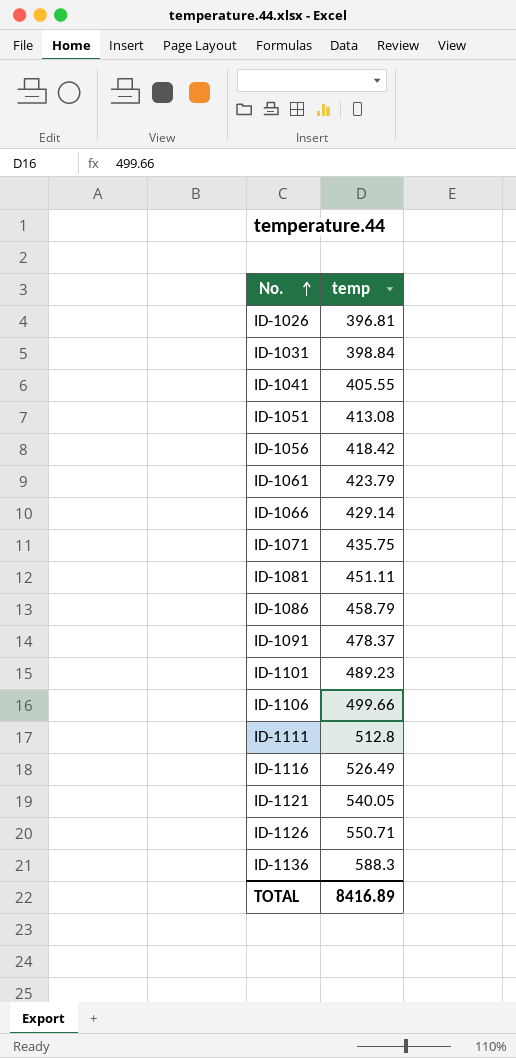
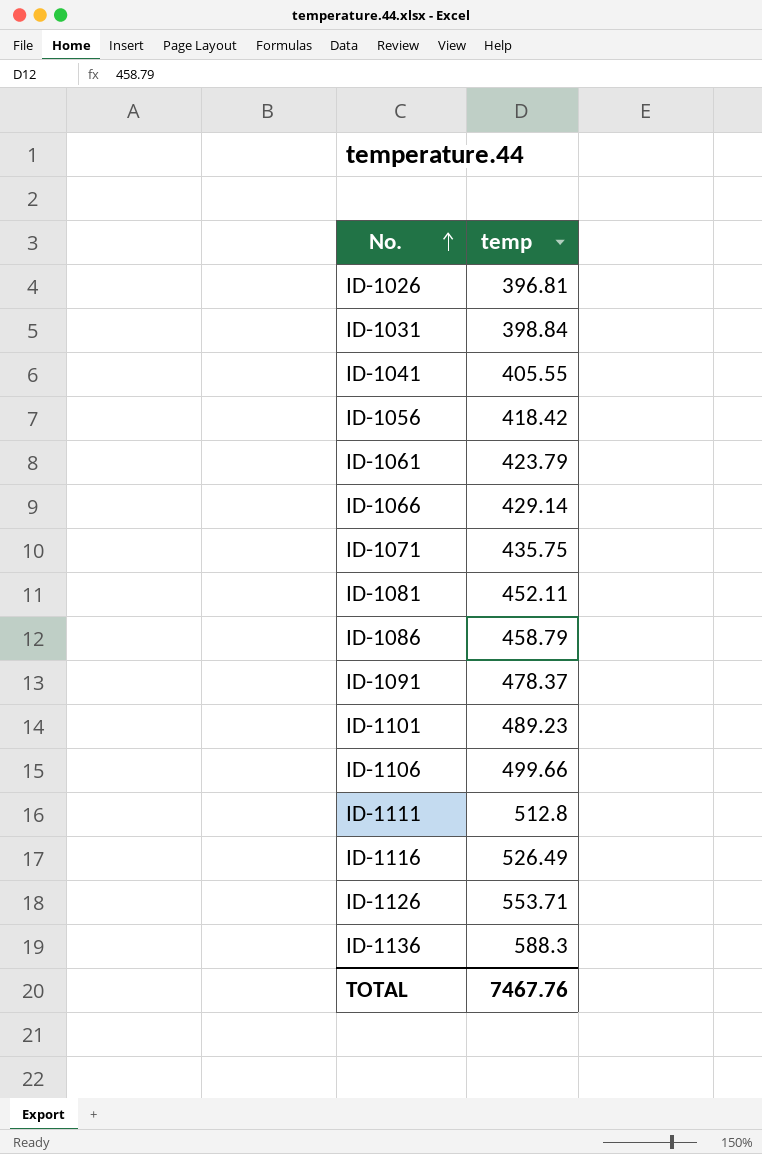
row ID-1051: 413.08 -> none
row ID-1121: 540.05 -> none
ID-1081 | temp: 451.11 -> 452.11
ID-1126 | temp: 550.71 -> 553.71
TOTAL | temp: 8416.89 -> 7467.76

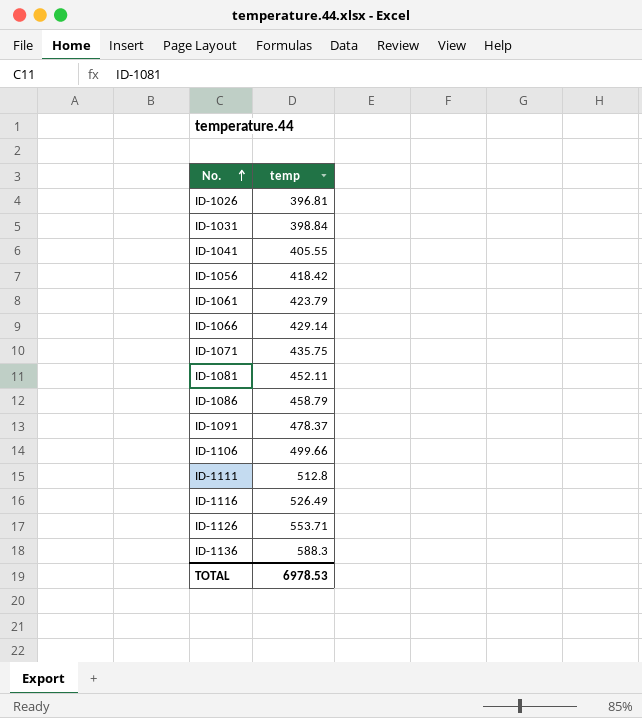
row ID-1101: 489.23 -> none
TOTAL | temp: 7467.76 -> 6978.53

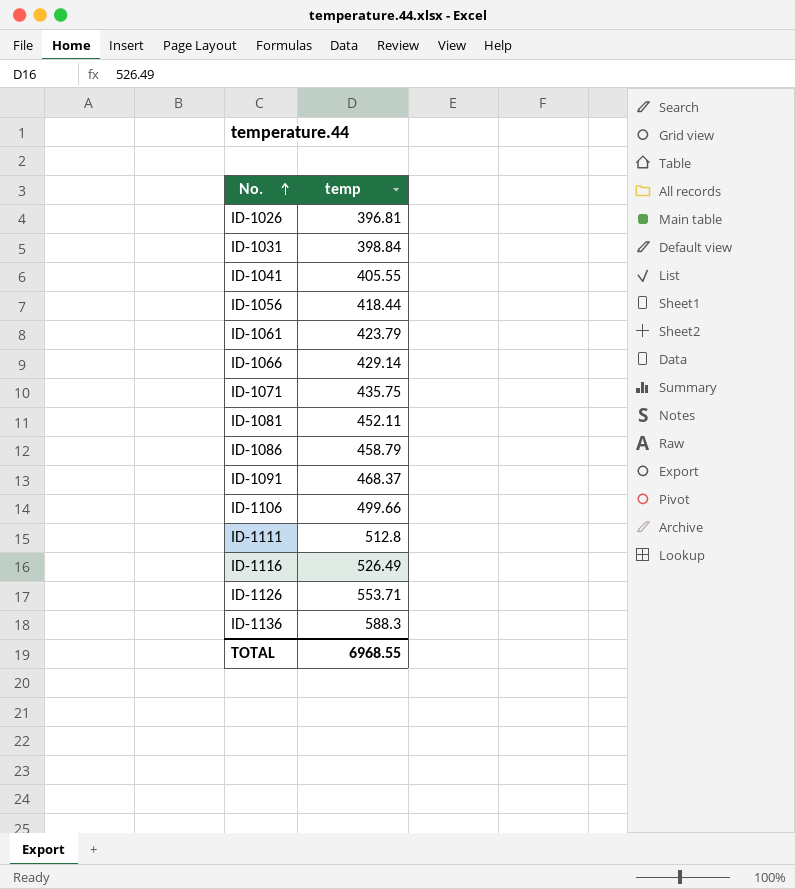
ID-1056 | temp: 418.42 -> 418.44
ID-1091 | temp: 478.37 -> 468.37
TOTAL | temp: 6978.53 -> 6968.55

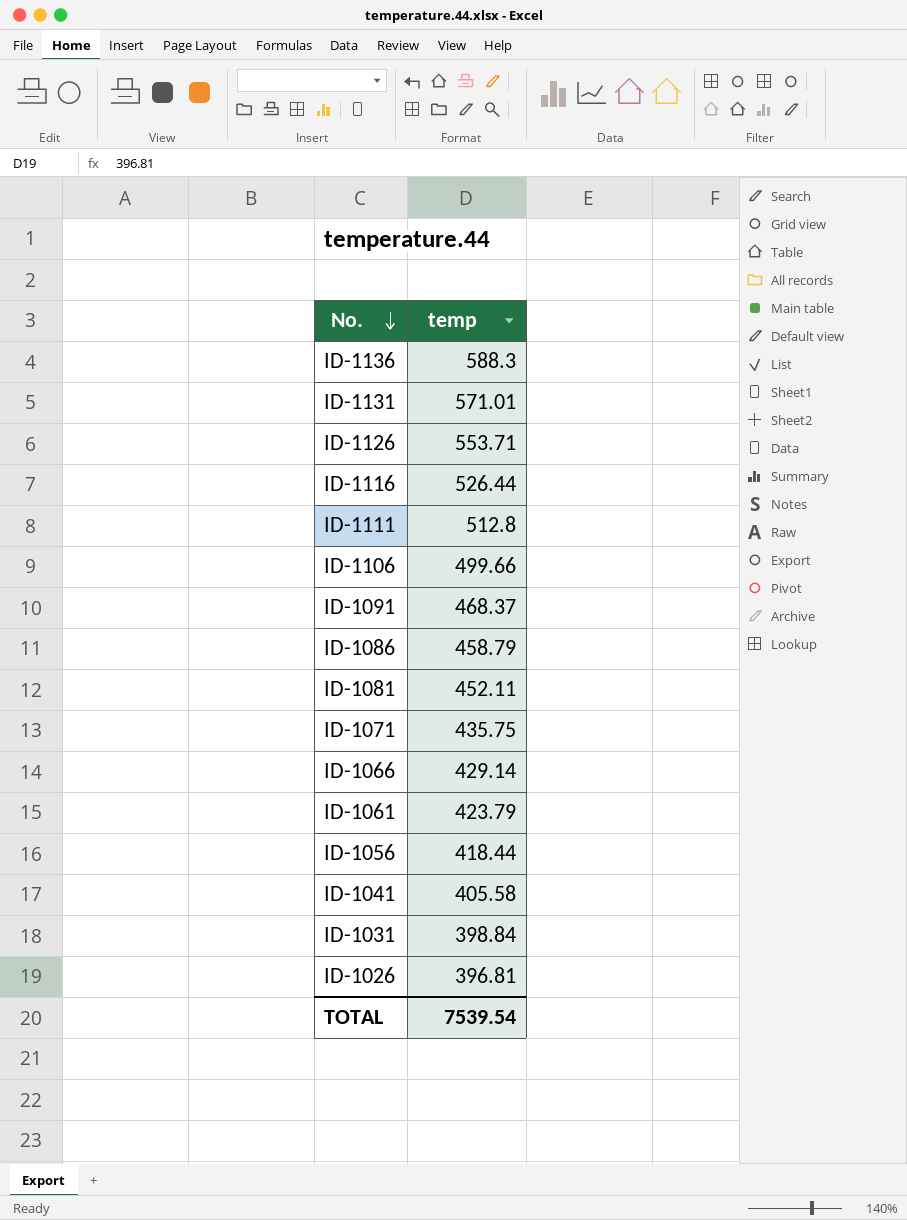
row order: No. ascending -> No. descending
row ID-1131: none -> 571.01
ID-1116 | temp: 526.49 -> 526.44
ID-1041 | temp: 405.55 -> 405.58
TOTAL | temp: 6968.55 -> 7539.54

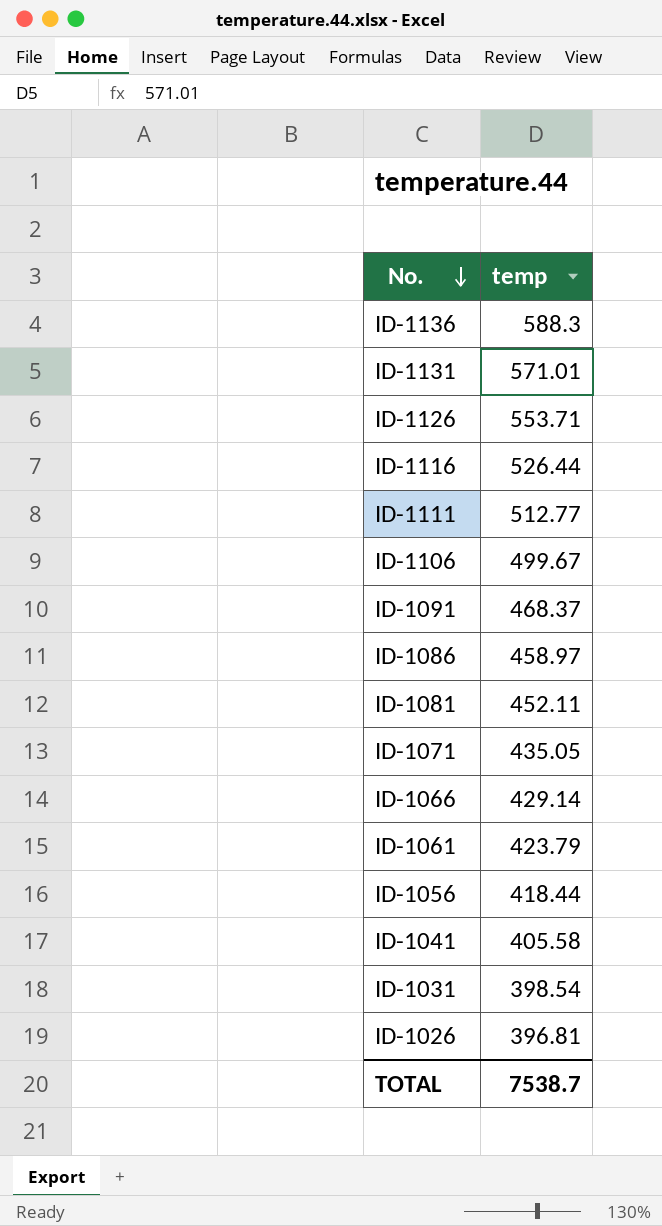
ID-1111 | temp: 512.8 -> 512.77
ID-1106 | temp: 499.66 -> 499.67
ID-1086 | temp: 458.79 -> 458.97
ID-1071 | temp: 435.75 -> 435.05
ID-1031 | temp: 398.84 -> 398.54
TOTAL | temp: 7539.54 -> 7538.7

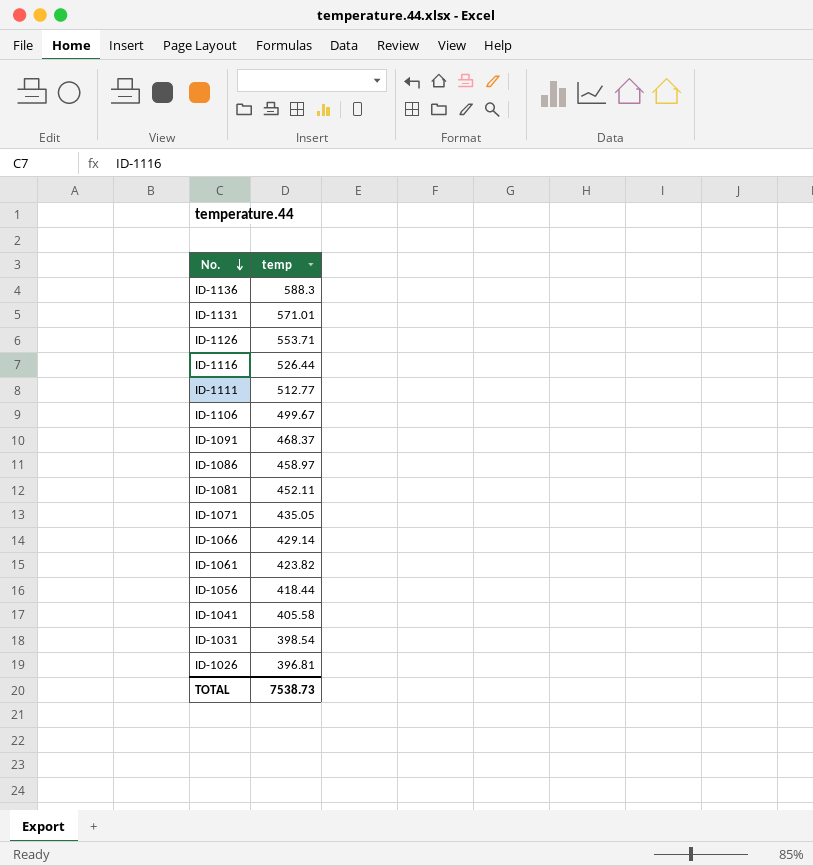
ID-1061 | temp: 423.79 -> 423.82
TOTAL | temp: 7538.7 -> 7538.73

